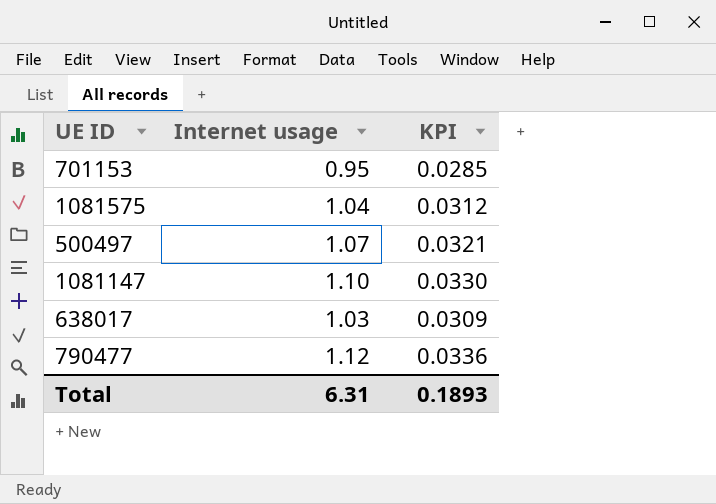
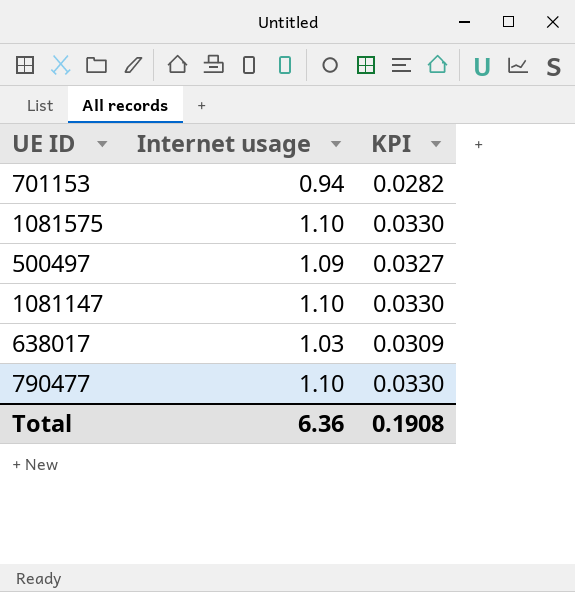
701153 | Internet usage: 0.95 -> 0.94
701153 | KPI: 0.0285 -> 0.0282
1081575 | Internet usage: 1.04 -> 1.10
1081575 | KPI: 0.0312 -> 0.0330
500497 | Internet usage: 1.07 -> 1.09
500497 | KPI: 0.0321 -> 0.0327
790477 | Internet usage: 1.12 -> 1.10
790477 | KPI: 0.0336 -> 0.0330
Total | Internet usage: 6.31 -> 6.36
Total | KPI: 0.1893 -> 0.1908

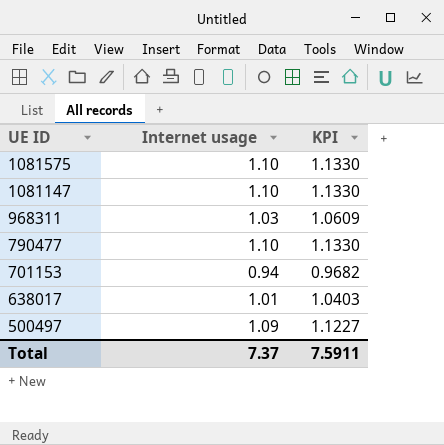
row order: none -> UE ID descending
column KPI | formula: [Internet usage] * 0.03 -> [Internet usage] * 1.03
row 968311: none -> 1.03 | 1.0609
638017 | Internet usage: 1.03 -> 1.01
Total | Internet usage: 6.36 -> 7.37
Total | KPI: 0.1908 -> 7.5911

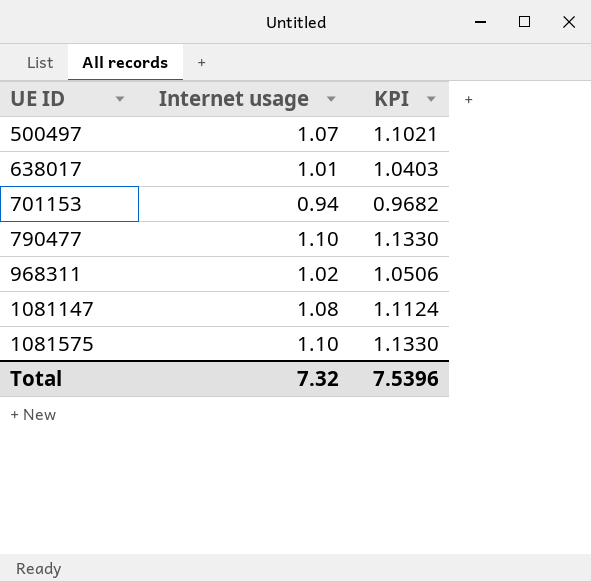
row order: UE ID descending -> UE ID ascending
500497 | Internet usage: 1.09 -> 1.07
500497 | KPI: 1.1227 -> 1.1021
968311 | Internet usage: 1.03 -> 1.02
968311 | KPI: 1.0609 -> 1.0506
1081147 | Internet usage: 1.10 -> 1.08
1081147 | KPI: 1.1330 -> 1.1124
Total | Internet usage: 7.37 -> 7.32
Total | KPI: 7.5911 -> 7.5396

